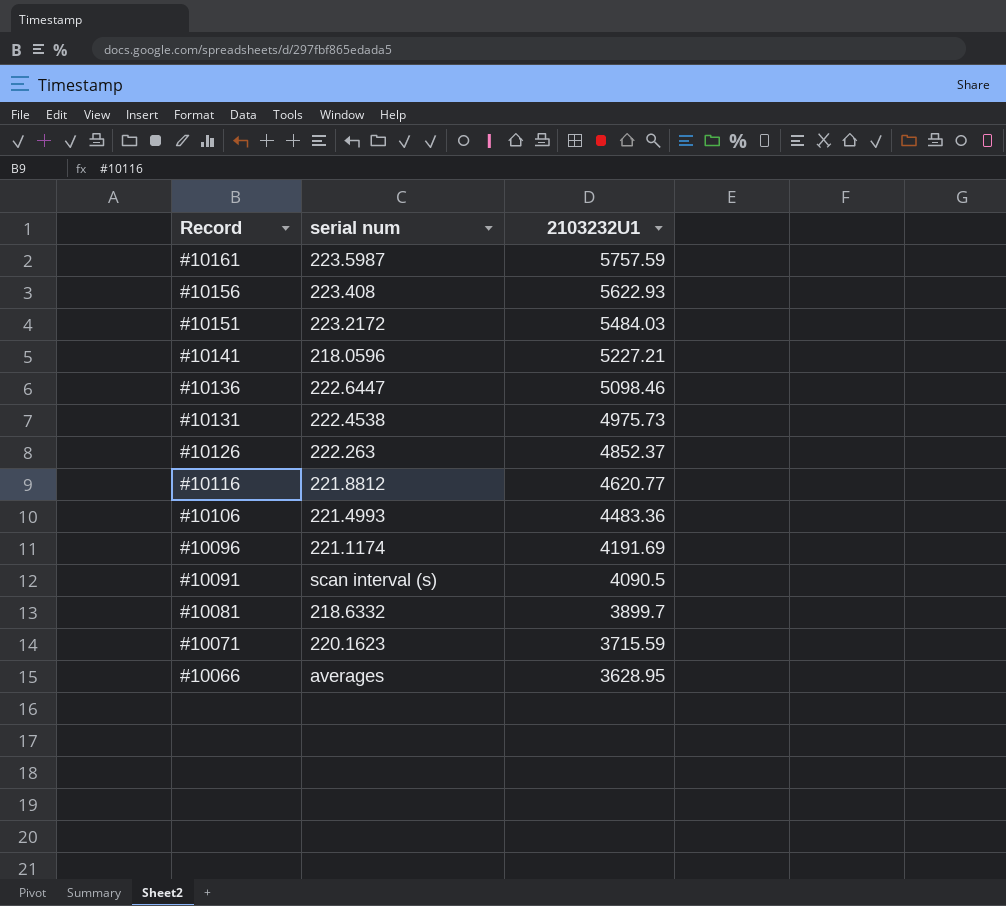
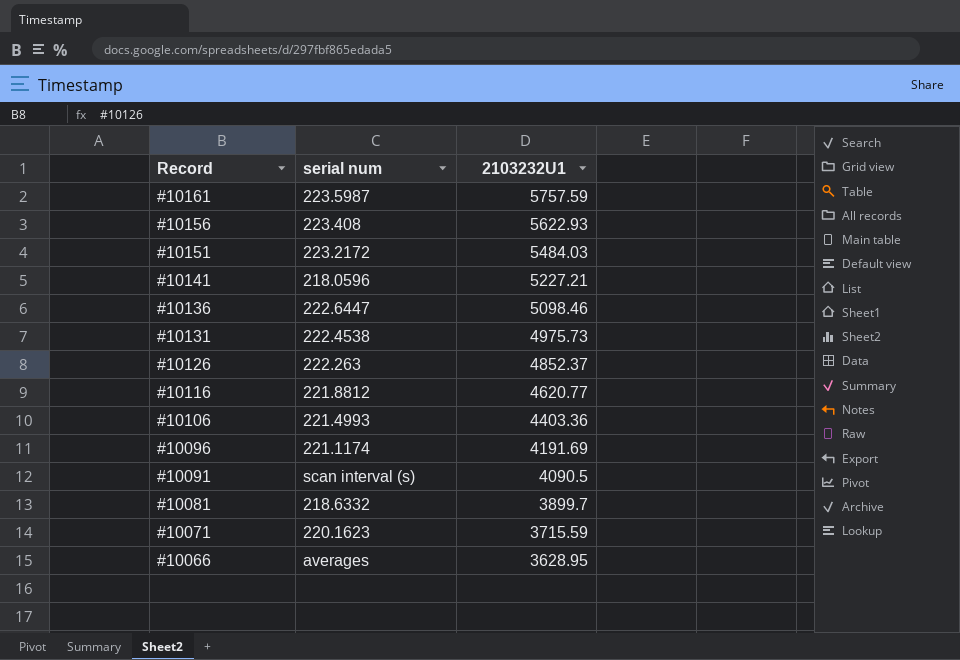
#10106 | 2103232U1: 4483.36 -> 4403.36

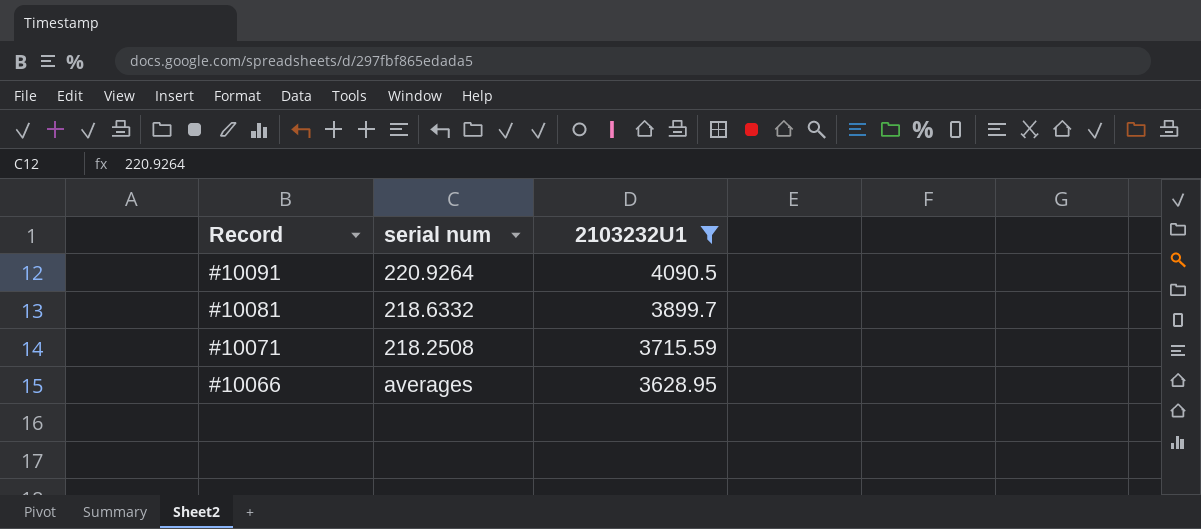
filter: none -> 2103232U1 <= 4090.5
#10091 | serial num: scan interval (s) -> 220.9264
#10071 | serial num: 220.1623 -> 218.2508

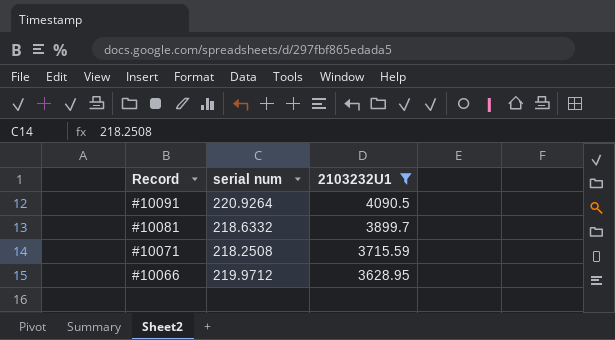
#10066 | serial num: averages -> 219.9712

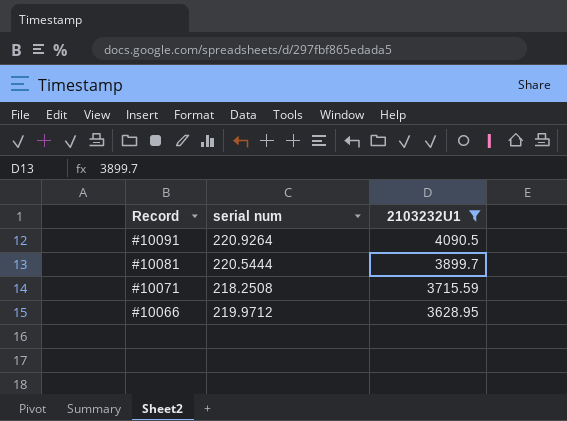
#10081 | serial num: 218.6332 -> 220.5444

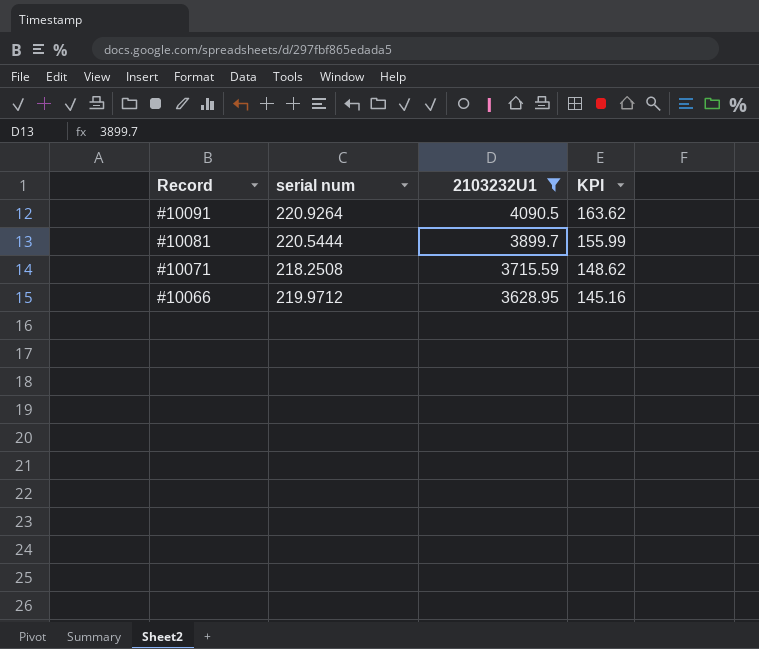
column KPI | formula: none -> [2103232U1] * 0.04

